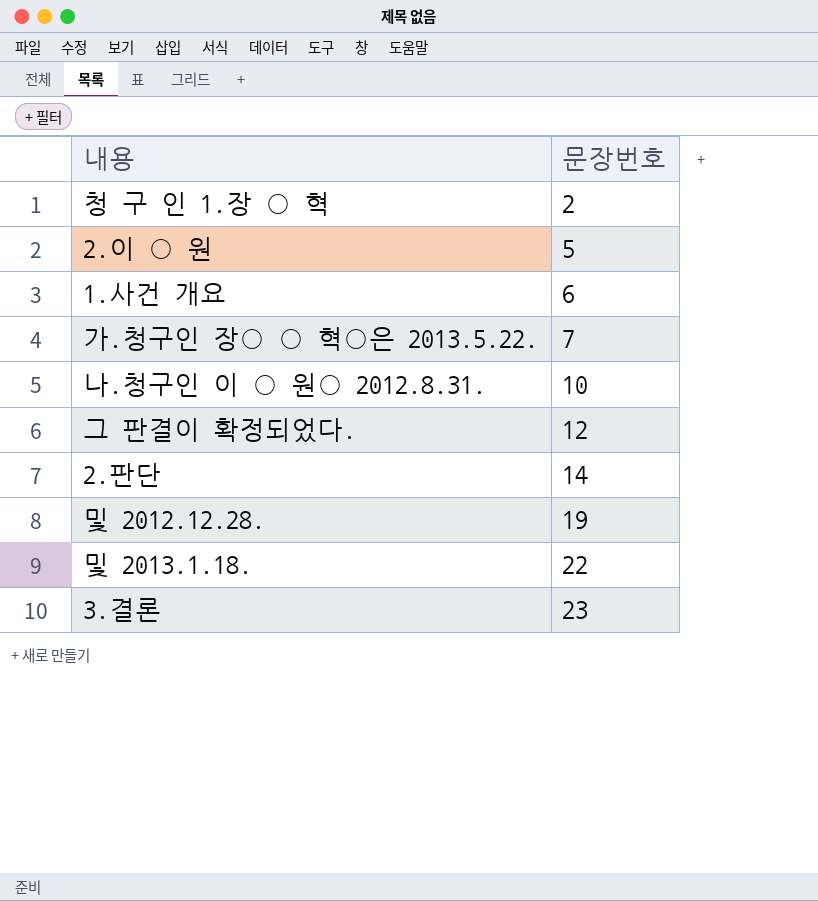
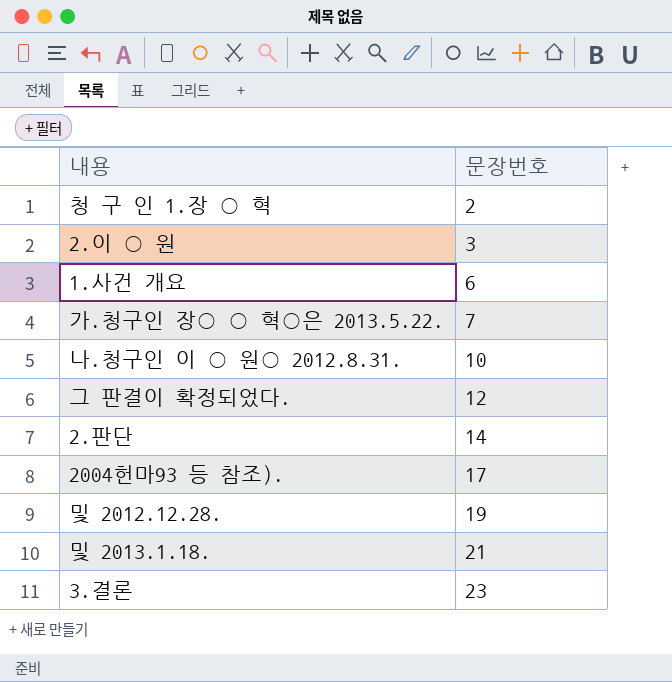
2.이 ○ 원 | 문장번호: 5 -> 3
row 2004헌마93 등 참조).: none -> 17
및 2013.1.18. | 문장번호: 22 -> 21

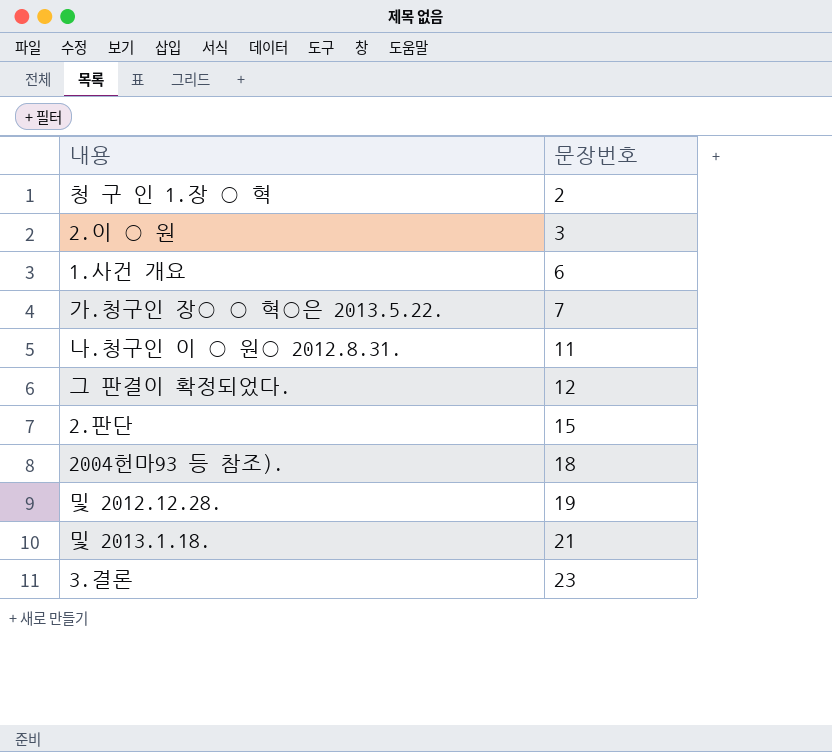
나.청구인 이 ○ 원○ 2012.8.31. | 문장번호: 10 -> 11
2.판단 | 문장번호: 14 -> 15
2004헌마93 등 참조). | 문장번호: 17 -> 18

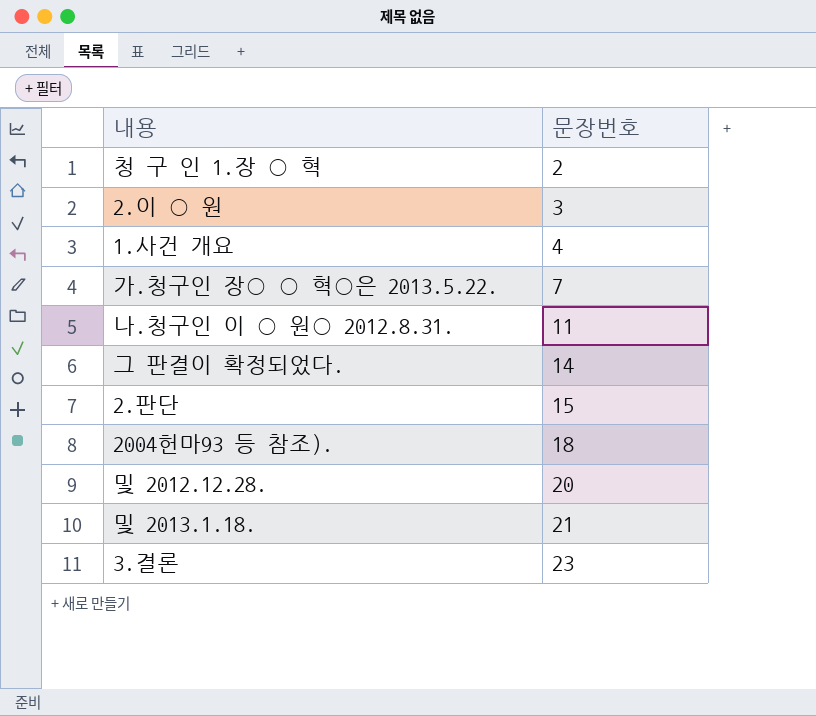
1.사건 개요 | 문장번호: 6 -> 4
그 판결이 확정되었다. | 문장번호: 12 -> 14
및 2012.12.28. | 문장번호: 19 -> 20

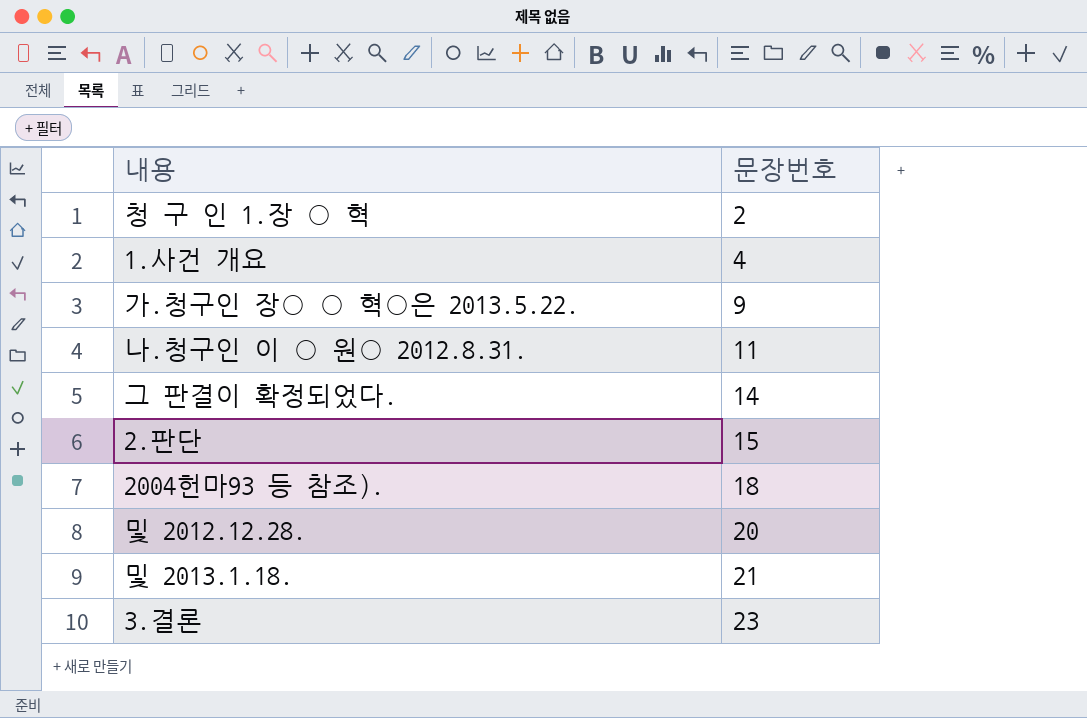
row 2.이 ○ 원: 3 -> none
가.청구인 장○ ○ 혁○은 2013.5.22. | 문장번호: 7 -> 9

